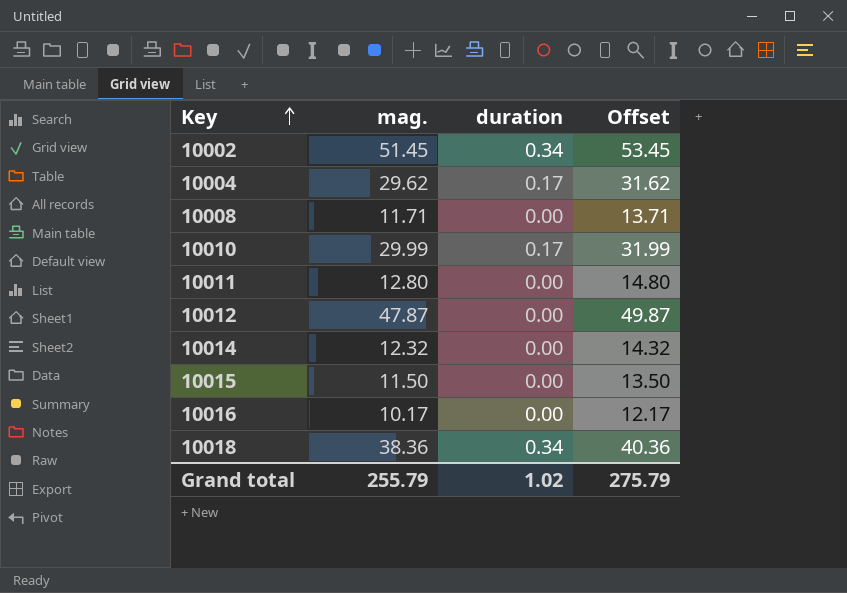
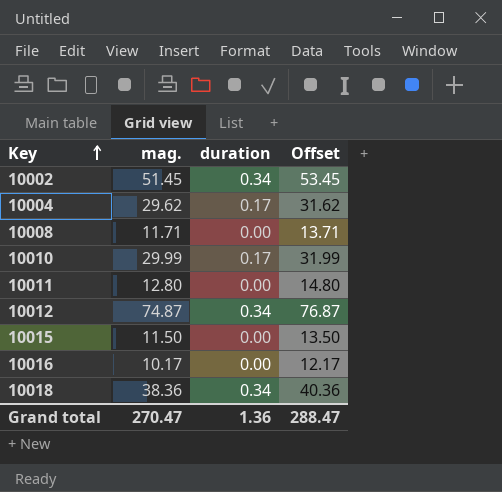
row 10014: 12.32 | 0.00 | 14.32 -> none
10012 | mag.: 47.87 -> 74.87
10012 | duration: 0.00 -> 0.34
10012 | Offset: 49.87 -> 76.87
Grand total | mag.: 255.79 -> 270.47
Grand total | duration: 1.02 -> 1.36
Grand total | Offset: 275.79 -> 288.47

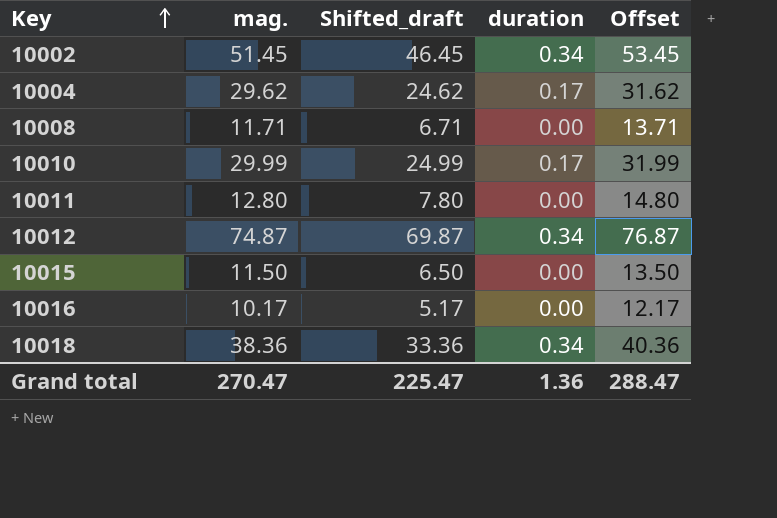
column Shifted_draft | formula: none -> [mag.] - 5

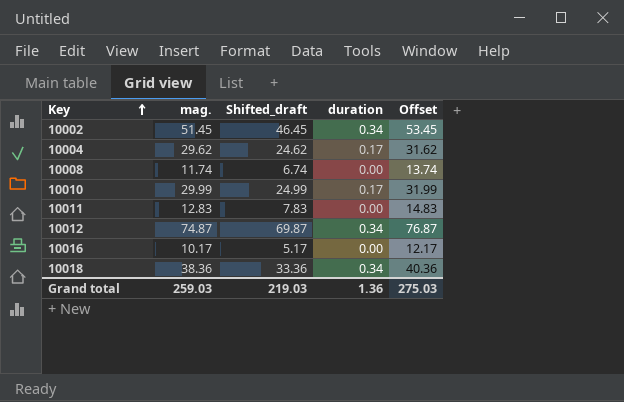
row 10015: 11.50 | 6.50 | 0.00 | 13.50 -> none
10008 | mag.: 11.71 -> 11.74
10008 | Shifted_draft: 6.71 -> 6.74
10008 | Offset: 13.71 -> 13.74
10011 | mag.: 12.80 -> 12.83
10011 | Shifted_draft: 7.80 -> 7.83
10011 | Offset: 14.80 -> 14.83
Grand total | mag.: 270.47 -> 259.03
Grand total | Shifted_draft: 225.47 -> 219.03
Grand total | Offset: 288.47 -> 275.03

